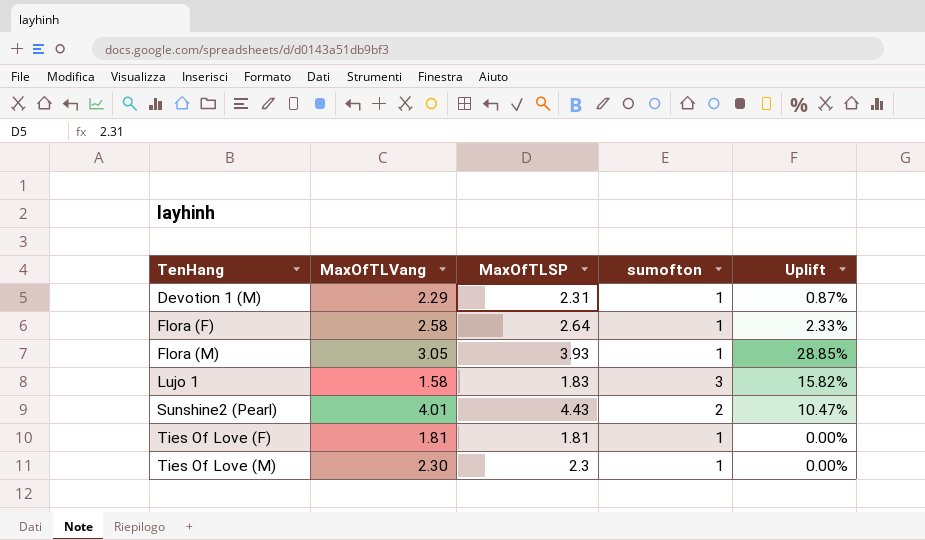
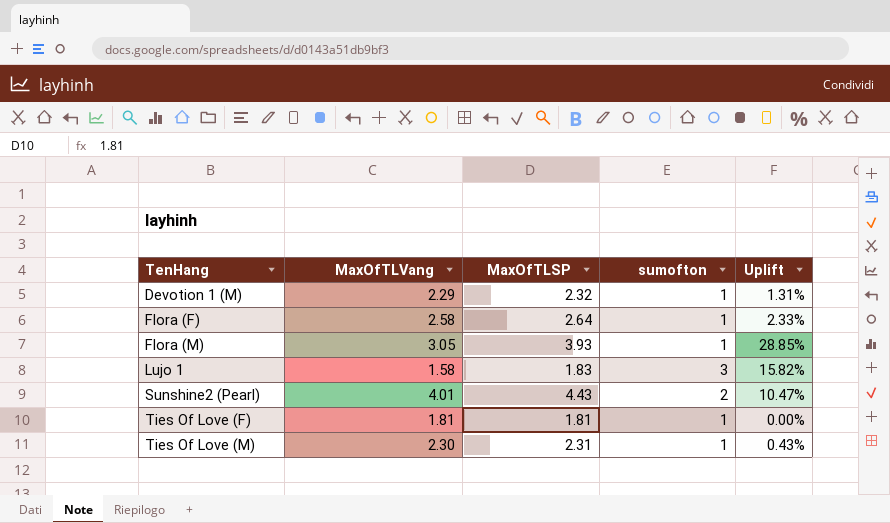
Devotion 1 (M) | MaxOfTLSP: 2.31 -> 2.32
Devotion 1 (M) | Uplift: 0.87% -> 1.31%
Ties Of Love (M) | MaxOfTLSP: 2.3 -> 2.31
Ties Of Love (M) | Uplift: 0.00% -> 0.43%

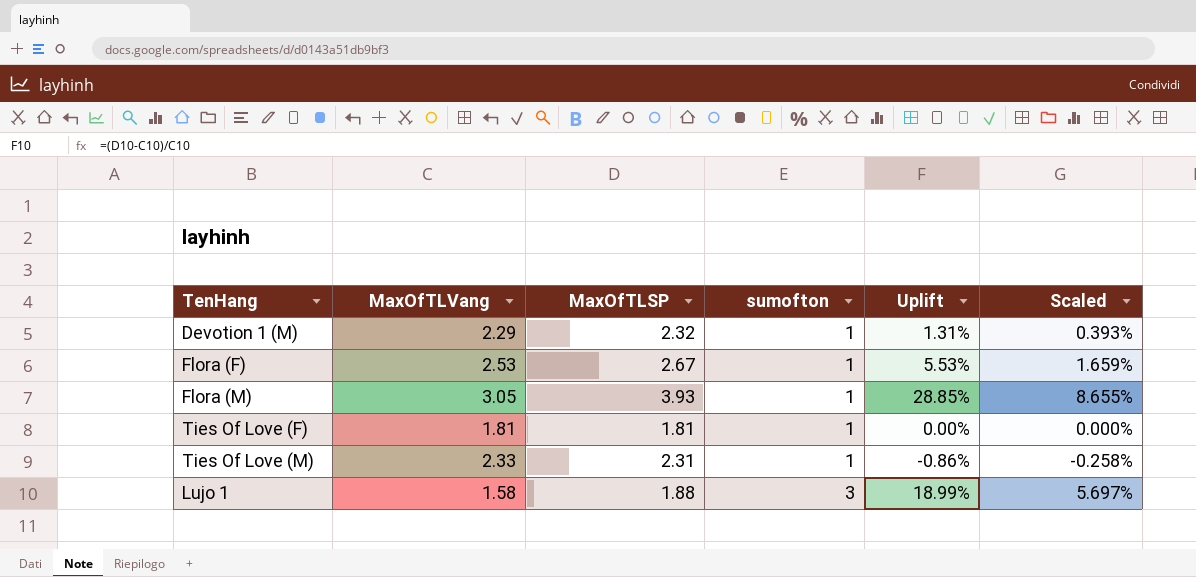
row order: TenHang ascending -> sumofton ascending
column Scaled | formula: none -> [Uplift] * 0.3
row Sunshine2 (Pearl): 4.01 | 4.43 | 2 | 10.47% -> none
Flora (F) | MaxOfTLVang: 2.58 -> 2.53
Flora (F) | MaxOfTLSP: 2.64 -> 2.67
Flora (F) | Uplift: 2.33% -> 5.53%
Ties Of Love (M) | MaxOfTLVang: 2.30 -> 2.33
Ties Of Love (M) | Uplift: 0.43% -> -0.86%
Lujo 1 | MaxOfTLSP: 1.83 -> 1.88
Lujo 1 | Uplift: 15.82% -> 18.99%

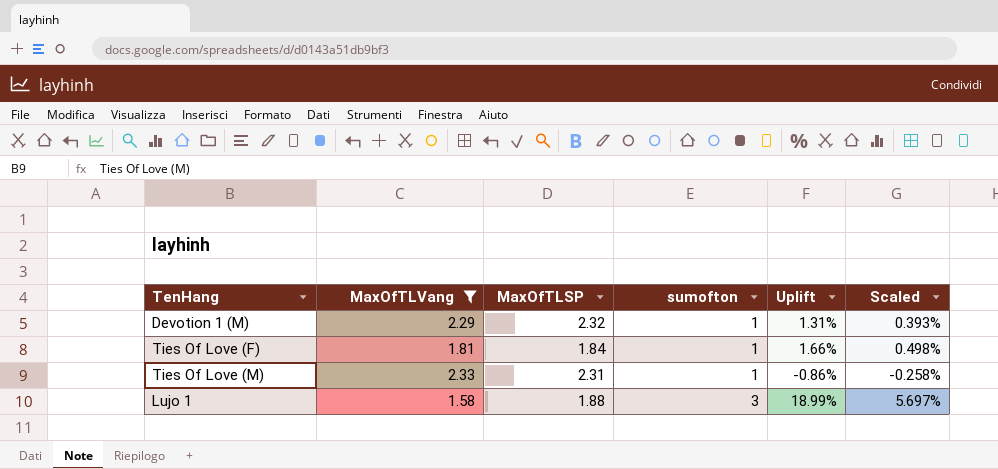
filter: none -> MaxOfTLVang <= 2.33
Ties Of Love (F) | MaxOfTLSP: 1.81 -> 1.84
Ties Of Love (F) | Uplift: 0.00% -> 1.66%
Ties Of Love (F) | Scaled: 0.000% -> 0.498%

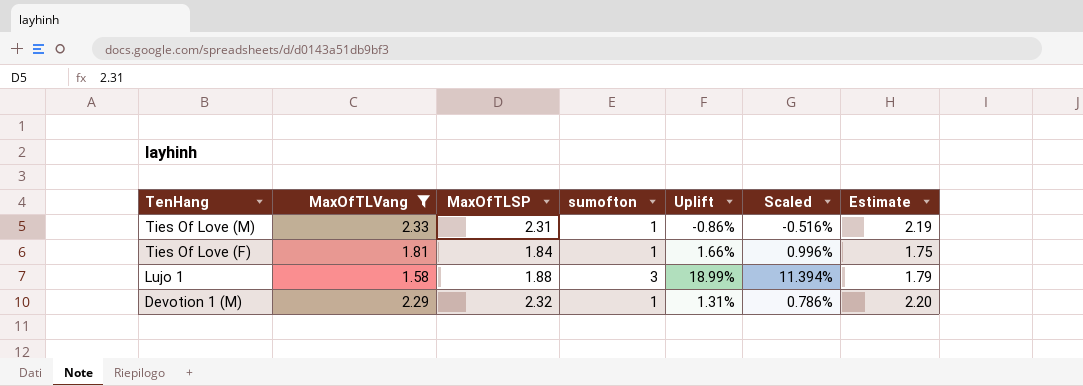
row order: sumofton ascending -> TenHang descending
column Scaled | formula: [Uplift] * 0.3 -> [Uplift] * 0.6
column Estimate | formula: none -> [MaxOfTLSP] * 0.95

